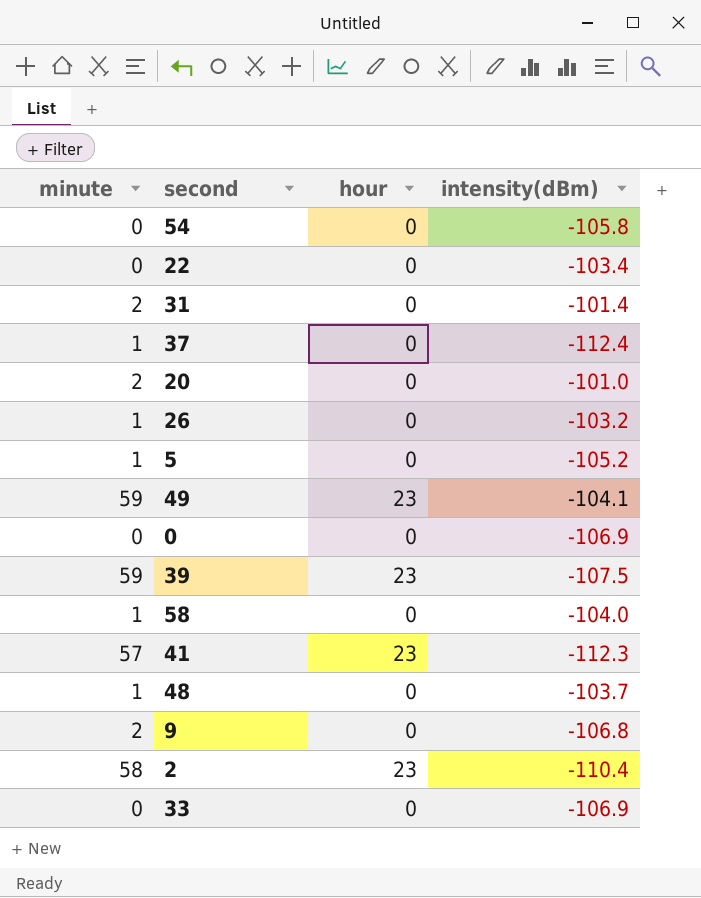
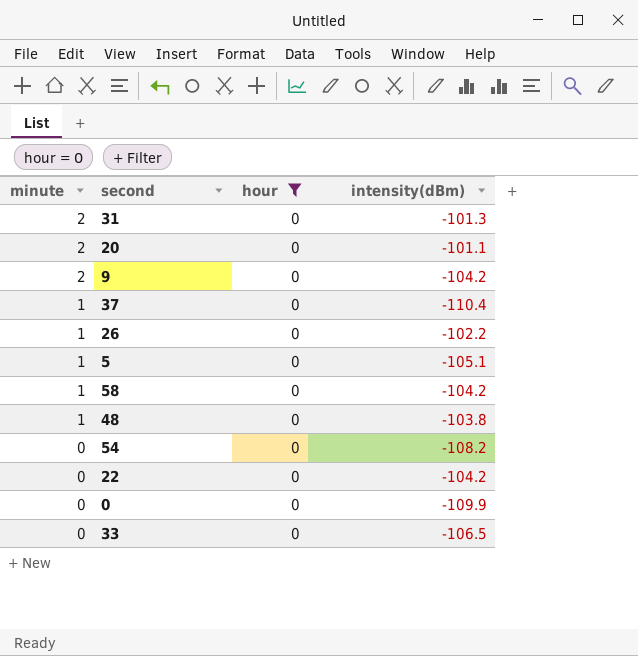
filter: none -> hour = 0
row order: none -> minute descending
31 | intensity(dBm): -101.4 -> -101.3
20 | intensity(dBm): -101.0 -> -101.1
9 | intensity(dBm): -106.8 -> -104.2
37 | intensity(dBm): -112.4 -> -110.4
26 | intensity(dBm): -103.2 -> -102.2
5 | intensity(dBm): -105.2 -> -105.1
58 | intensity(dBm): -104.0 -> -104.2
48 | intensity(dBm): -103.7 -> -103.8
54 | intensity(dBm): -105.8 -> -108.2
22 | intensity(dBm): -103.4 -> -104.2
0 | intensity(dBm): -106.9 -> -109.9
33 | intensity(dBm): -106.9 -> -106.5

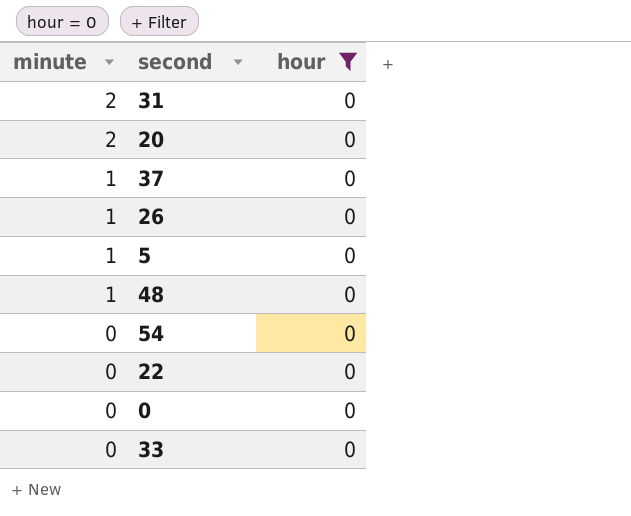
column intensity(dBm) | position: 4 -> none
row 9: 2 | 0 | -104.2 -> none
row 58: 1 | 0 | -104.2 -> none

